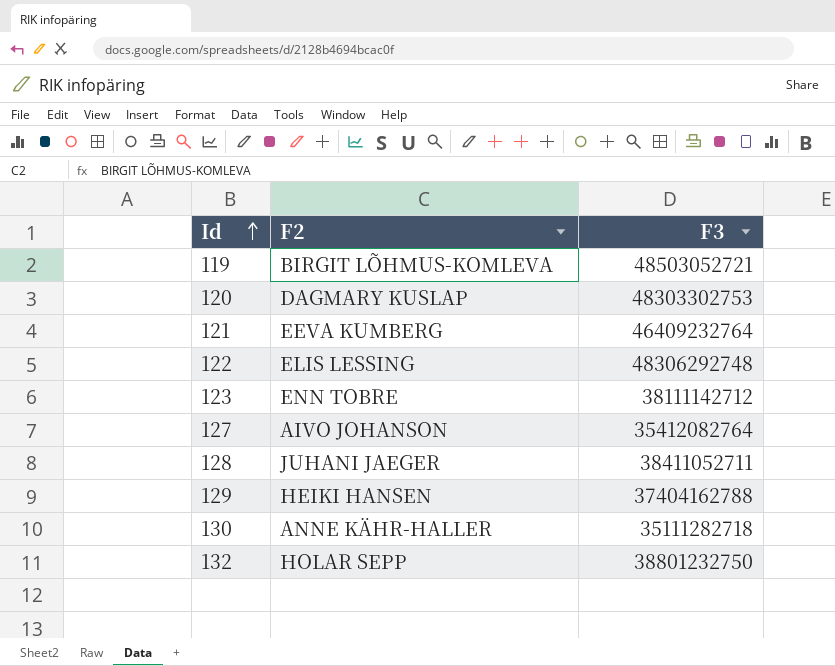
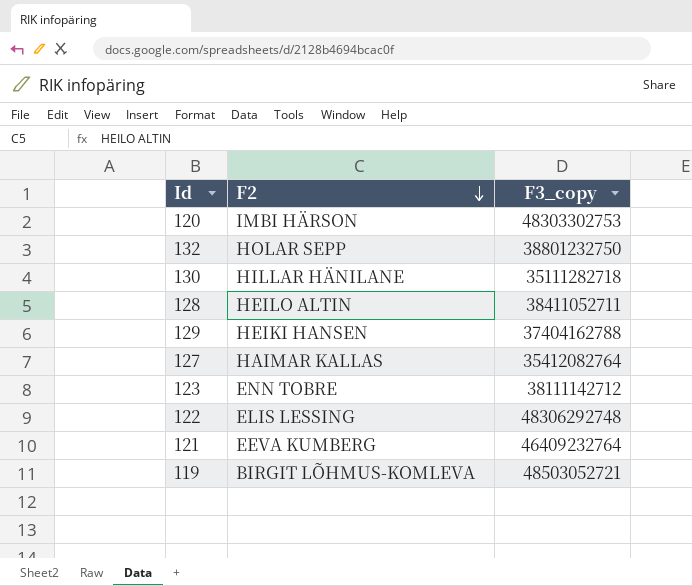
row order: Id ascending -> F2 descending
column name: F3 -> F3_copy
120 | F2: DAGMARY KUSLAP -> IMBI HÄRSON
130 | F2: ANNE KÄHR-HALLER -> HILLAR HÄNILANE
128 | F2: JUHANI JAEGER -> HEILO ALTIN
127 | F2: AIVO JOHANSON -> HAIMAR KALLAS

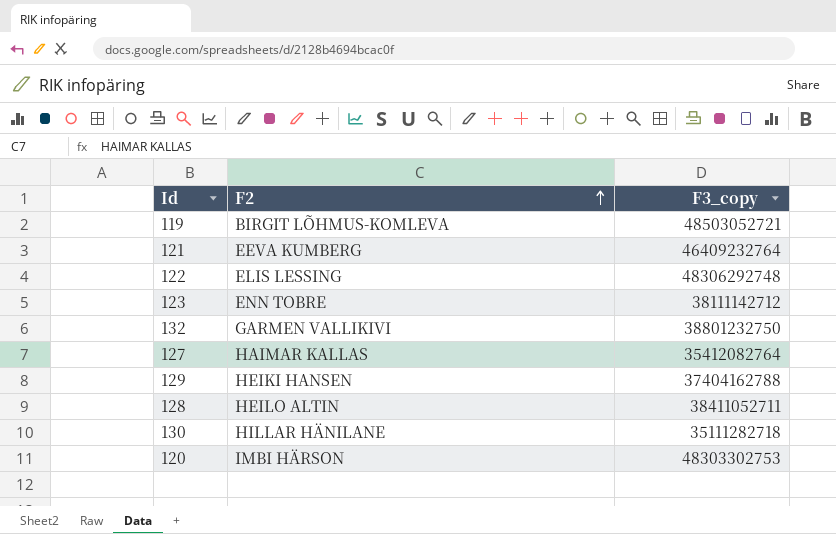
row order: F2 descending -> F2 ascending
132 | F2: HOLAR SEPP -> GARMEN VALLIKIVI

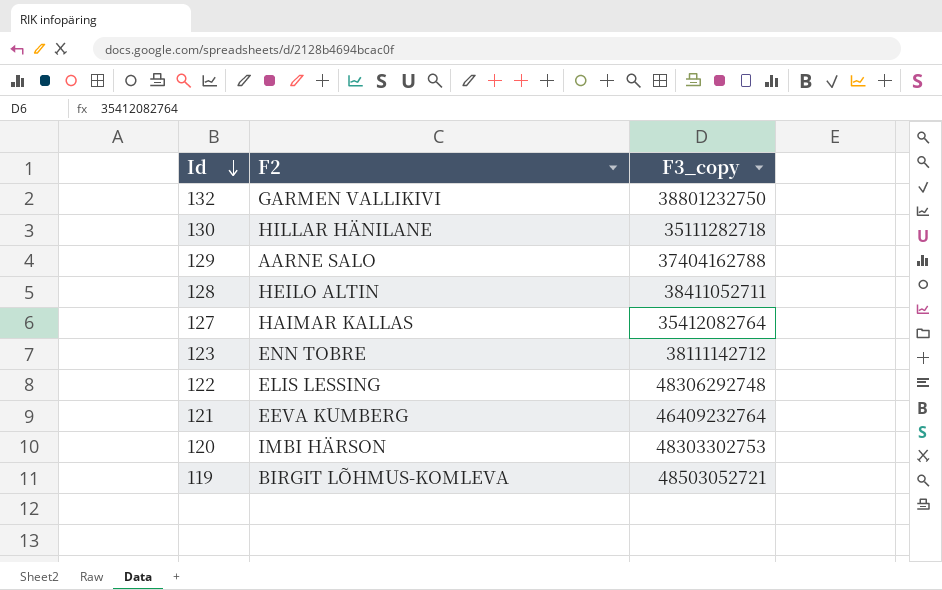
row order: F2 ascending -> Id descending
129 | F2: HEIKI HANSEN -> AARNE SALO

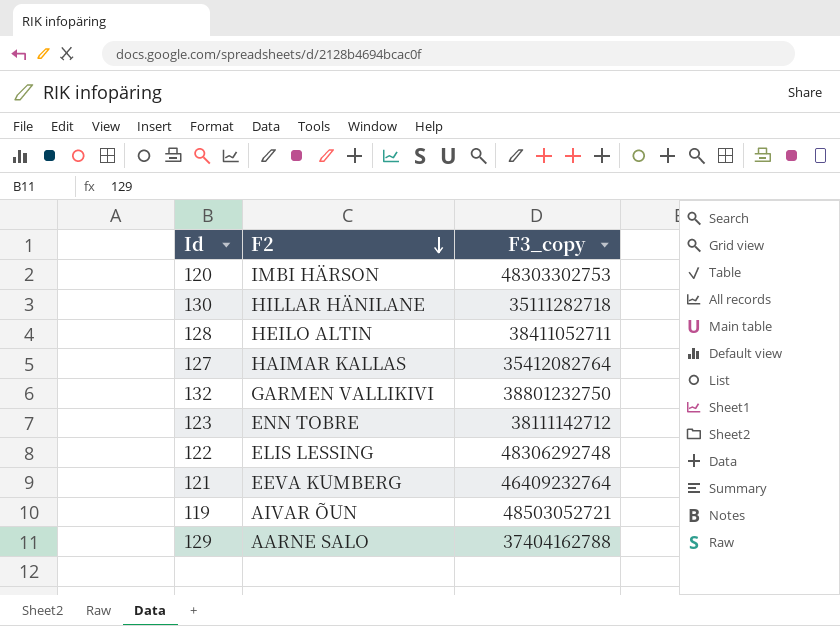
row order: Id descending -> F2 descending
119 | F2: BIRGIT LÕHMUS-KOMLEVA -> AIVAR ÕUN

